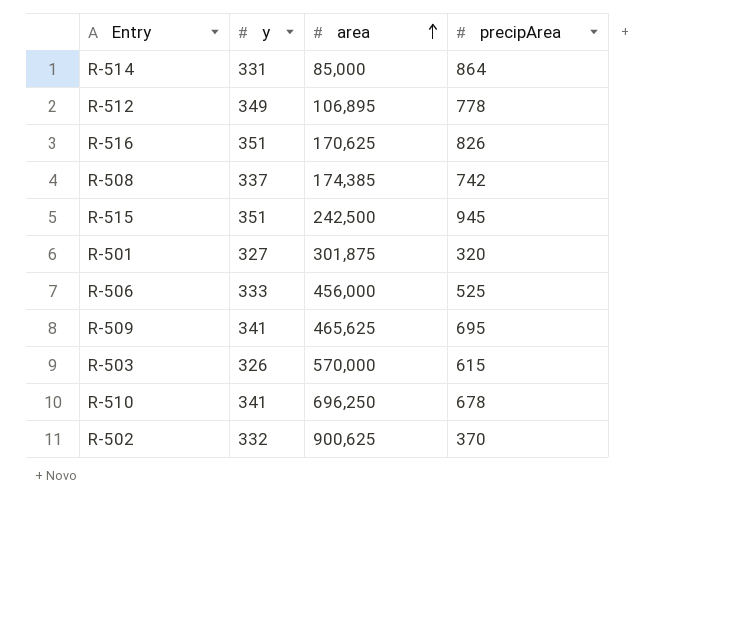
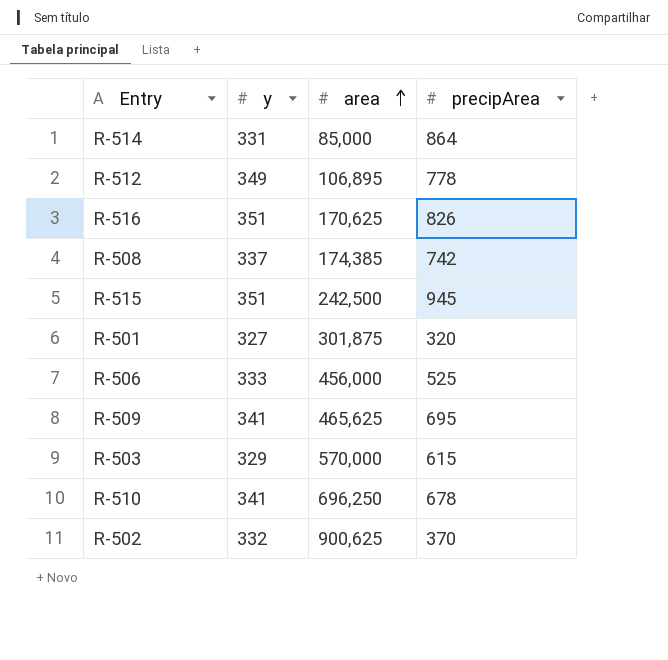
R-503 | y: 326 -> 329

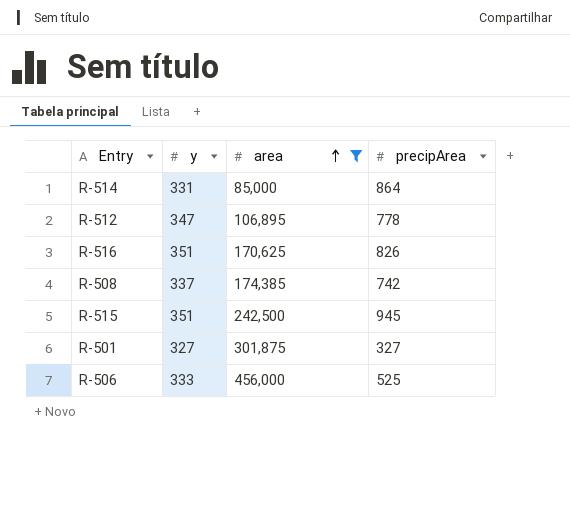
filter: none -> area <= 456,000
R-512 | y: 349 -> 347
R-501 | precipArea: 320 -> 327

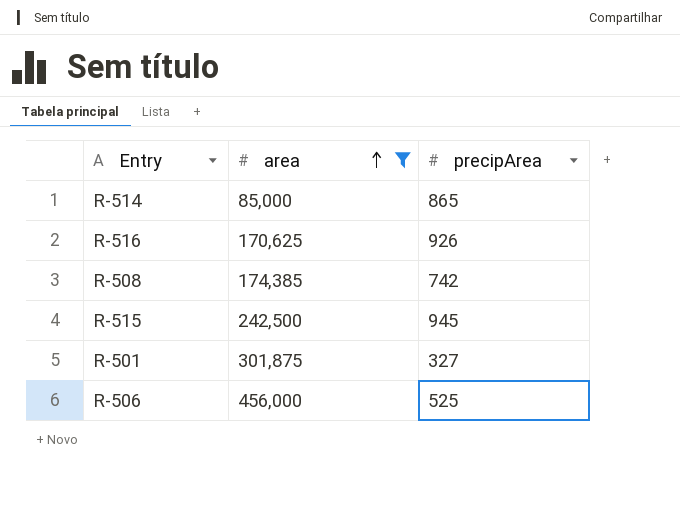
column y | position: 2 -> none
row R-512: 347 | 106,895 | 778 -> none
R-514 | precipArea: 864 -> 865
R-516 | precipArea: 826 -> 926

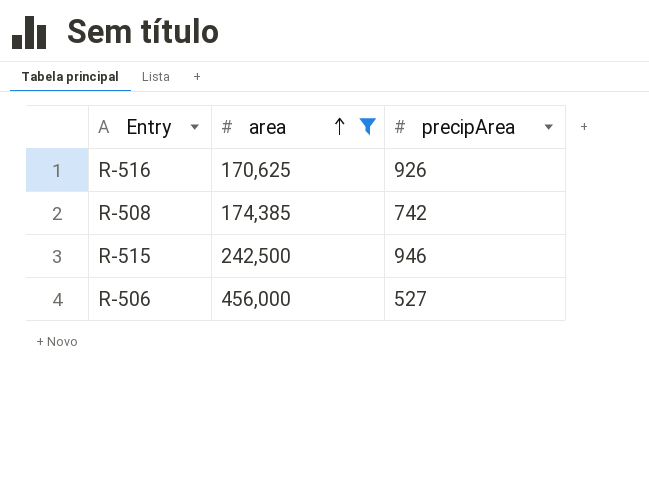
row R-514: 85,000 | 865 -> none
row R-501: 301,875 | 327 -> none
R-515 | precipArea: 945 -> 946
R-506 | precipArea: 525 -> 527

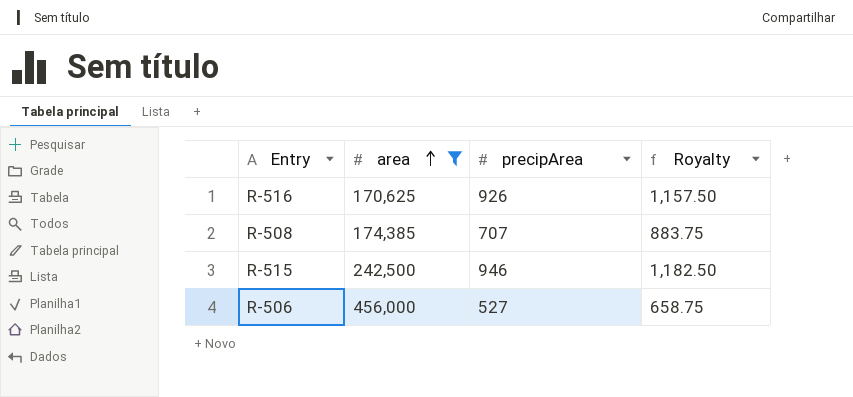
column Royalty | formula: none -> [precipArea] * 1.25
R-508 | precipArea: 742 -> 707

